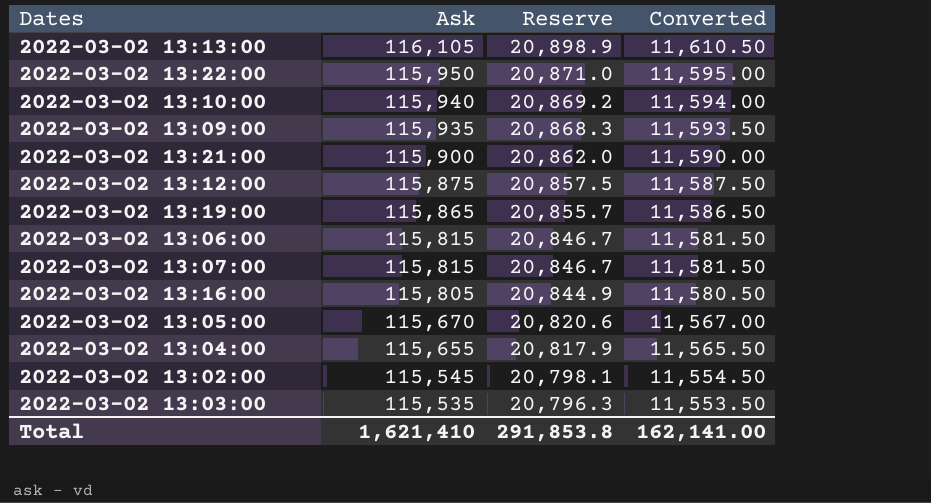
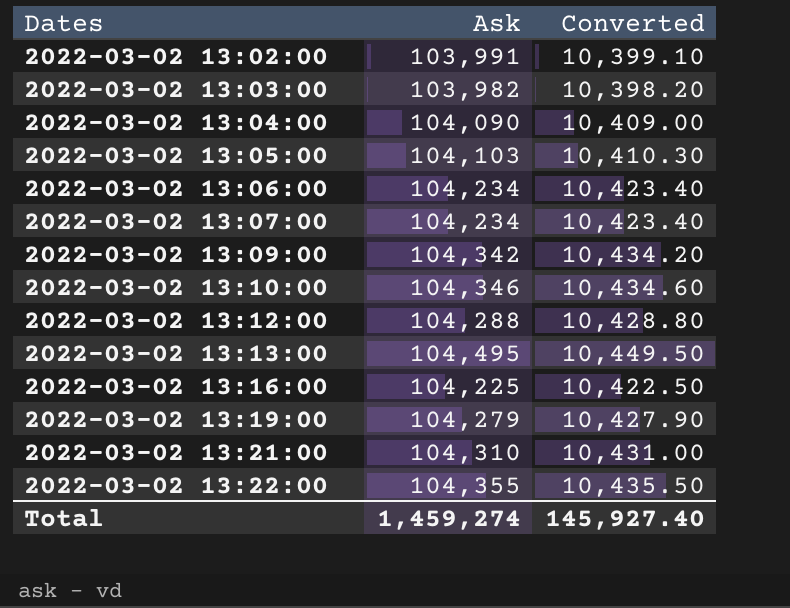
row order: Ask descending -> Dates ascending
column Reserve | formula: [Ask] * 0.18 -> none
2022-03-02 13:02:00 | Ask: 115,545 -> 103,991
2022-03-02 13:02:00 | Converted: 11,554.50 -> 10,399.10
2022-03-02 13:03:00 | Ask: 115,535 -> 103,982
2022-03-02 13:03:00 | Converted: 11,553.50 -> 10,398.20
2022-03-02 13:04:00 | Ask: 115,655 -> 104,090
2022-03-02 13:04:00 | Converted: 11,565.50 -> 10,409.00
2022-03-02 13:05:00 | Ask: 115,670 -> 104,103
2022-03-02 13:05:00 | Converted: 11,567.00 -> 10,410.30
2022-03-02 13:06:00 | Ask: 115,815 -> 104,234
2022-03-02 13:06:00 | Converted: 11,581.50 -> 10,423.40
2022-03-02 13:07:00 | Ask: 115,815 -> 104,234
2022-03-02 13:07:00 | Converted: 11,581.50 -> 10,423.40
2022-03-02 13:09:00 | Ask: 115,935 -> 104,342
2022-03-02 13:09:00 | Converted: 11,593.50 -> 10,434.20
2022-03-02 13:10:00 | Ask: 115,940 -> 104,346
2022-03-02 13:10:00 | Converted: 11,594.00 -> 10,434.60
2022-03-02 13:12:00 | Ask: 115,875 -> 104,288
2022-03-02 13:12:00 | Converted: 11,587.50 -> 10,428.80
2022-03-02 13:13:00 | Ask: 116,105 -> 104,495
2022-03-02 13:13:00 | Converted: 11,610.50 -> 10,449.50
2022-03-02 13:16:00 | Ask: 115,805 -> 104,225
2022-03-02 13:16:00 | Converted: 11,580.50 -> 10,422.50
2022-03-02 13:19:00 | Ask: 115,865 -> 104,279
2022-03-02 13:19:00 | Converted: 11,586.50 -> 10,427.90
2022-03-02 13:21:00 | Ask: 115,900 -> 104,310
2022-03-02 13:21:00 | Converted: 11,590.00 -> 10,431.00
2022-03-02 13:22:00 | Ask: 115,950 -> 104,355
2022-03-02 13:22:00 | Converted: 11,595.00 -> 10,435.50
Total | Ask: 1,621,410 -> 1,459,274
Total | Converted: 162,141.00 -> 145,927.40

